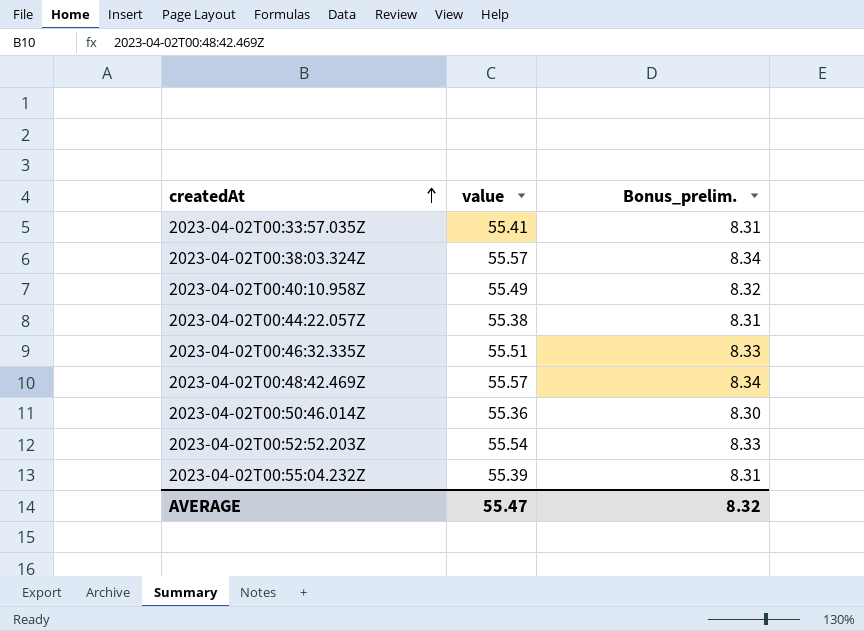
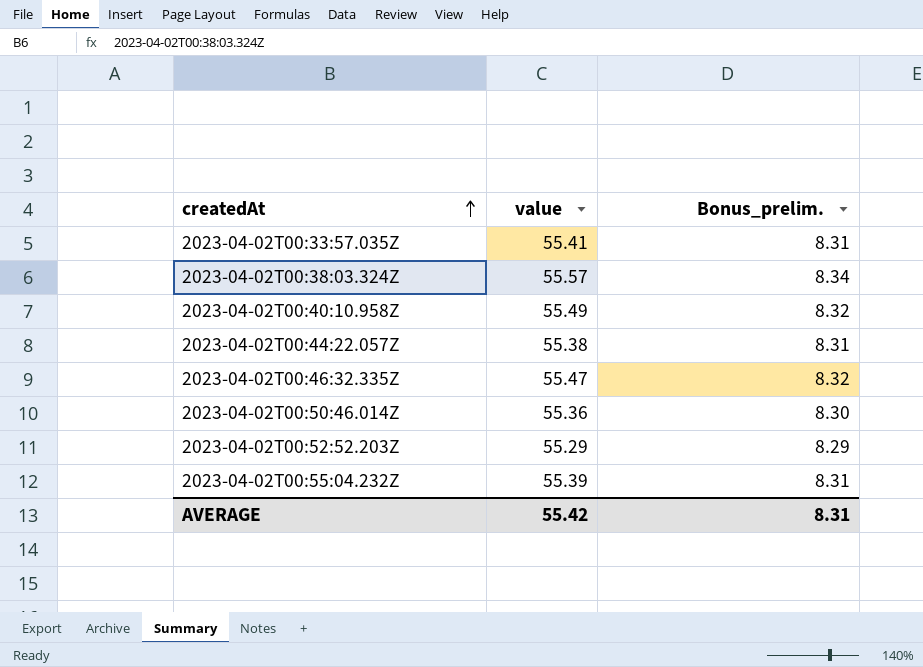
row 2023-04-02T00:48:42.469Z: 55.57 | 8.34 -> none
2023-04-02T00:46:32.335Z | value: 55.51 -> 55.47
2023-04-02T00:46:32.335Z | Bonus_prelim.: 8.33 -> 8.32
2023-04-02T00:52:52.203Z | value: 55.54 -> 55.29
2023-04-02T00:52:52.203Z | Bonus_prelim.: 8.33 -> 8.29
AVERAGE | value: 55.47 -> 55.42
AVERAGE | Bonus_prelim.: 8.32 -> 8.31

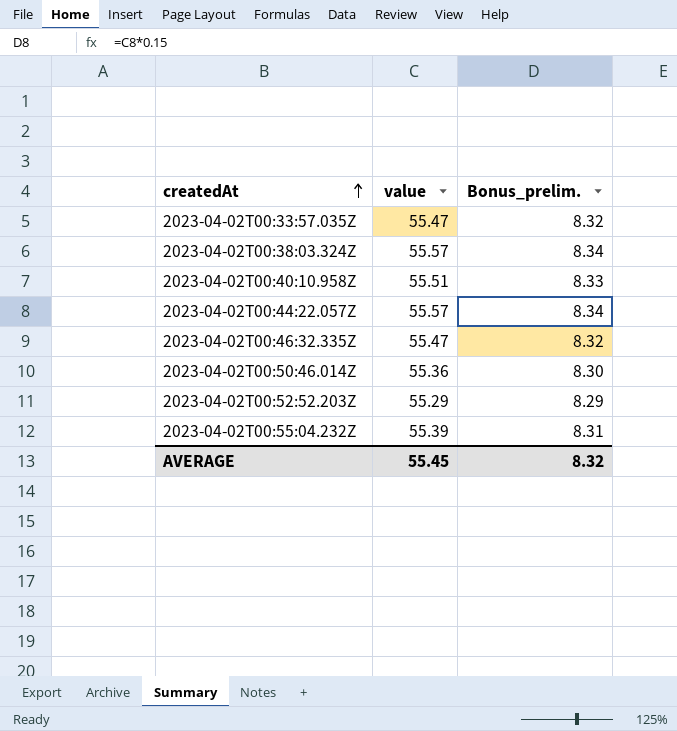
2023-04-02T00:33:57.035Z | value: 55.41 -> 55.47
2023-04-02T00:33:57.035Z | Bonus_prelim.: 8.31 -> 8.32
2023-04-02T00:40:10.958Z | value: 55.49 -> 55.51
2023-04-02T00:40:10.958Z | Bonus_prelim.: 8.32 -> 8.33
2023-04-02T00:44:22.057Z | value: 55.38 -> 55.57
2023-04-02T00:44:22.057Z | Bonus_prelim.: 8.31 -> 8.34
AVERAGE | value: 55.42 -> 55.45
AVERAGE | Bonus_prelim.: 8.31 -> 8.32

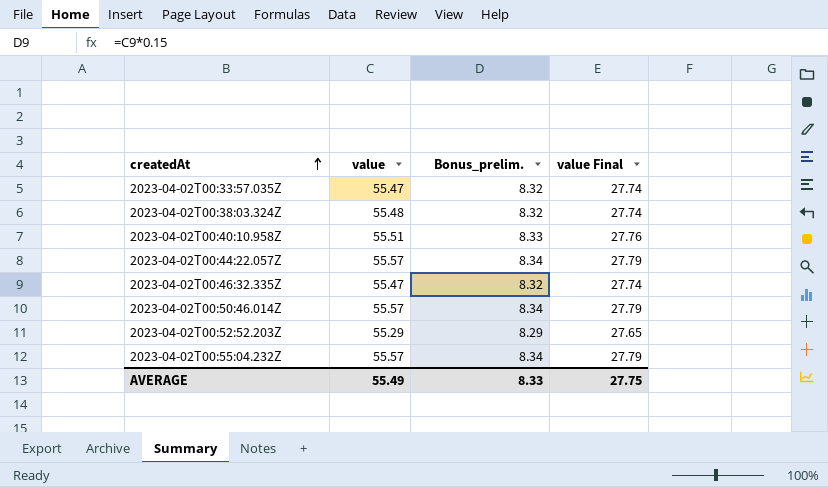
column value Final | formula: none -> [value] * 0.5
2023-04-02T00:38:03.324Z | value: 55.57 -> 55.48
2023-04-02T00:38:03.324Z | Bonus_prelim.: 8.34 -> 8.32
2023-04-02T00:50:46.014Z | value: 55.36 -> 55.57
2023-04-02T00:50:46.014Z | Bonus_prelim.: 8.30 -> 8.34
2023-04-02T00:55:04.232Z | value: 55.39 -> 55.57
2023-04-02T00:55:04.232Z | Bonus_prelim.: 8.31 -> 8.34
AVERAGE | value: 55.45 -> 55.49
AVERAGE | Bonus_prelim.: 8.32 -> 8.33

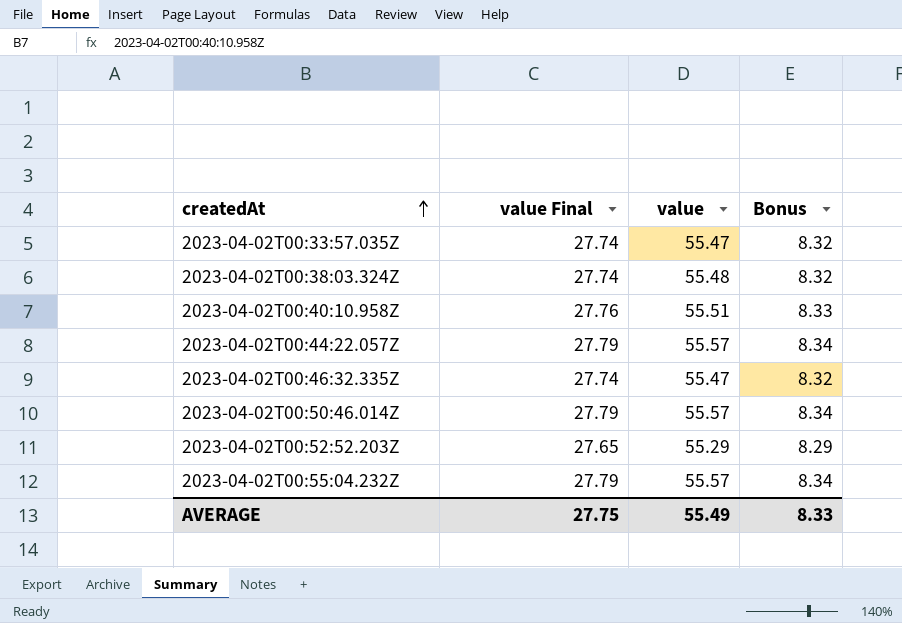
column value Final | position: 4 -> 2
column name: Bonus_prelim. -> Bonus

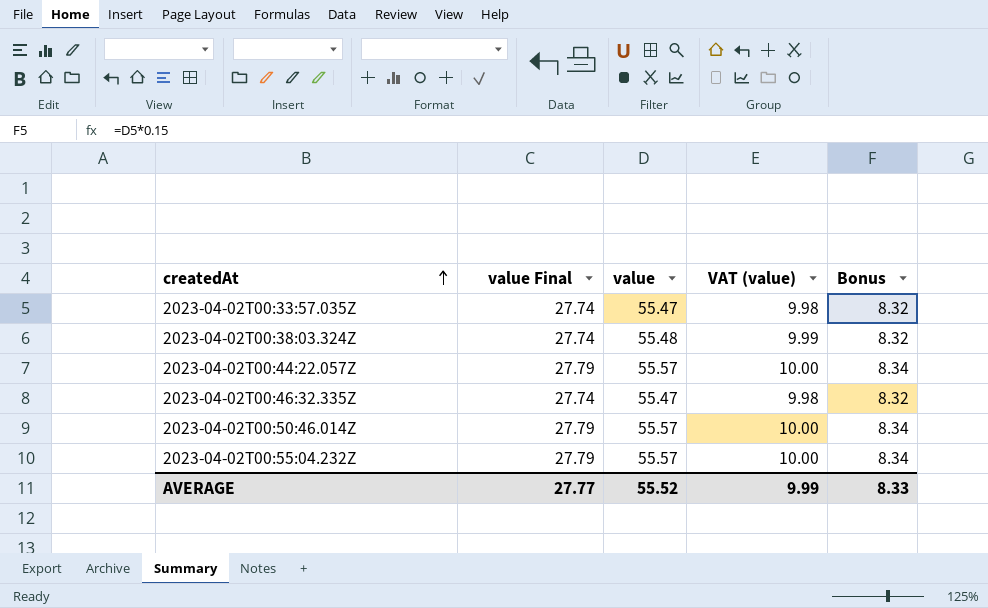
column VAT (value) | formula: none -> [value] * 0.18
row 2023-04-02T00:40:10.958Z: 27.76 | 55.51 | 8.33 -> none
row 2023-04-02T00:52:52.203Z: 27.65 | 55.29 | 8.29 -> none
AVERAGE | value Final: 27.75 -> 27.77
AVERAGE | value: 55.49 -> 55.52

